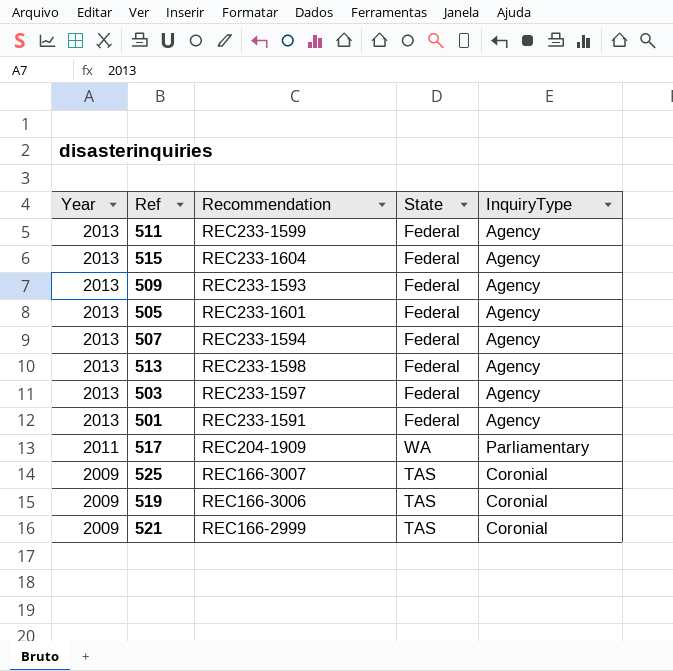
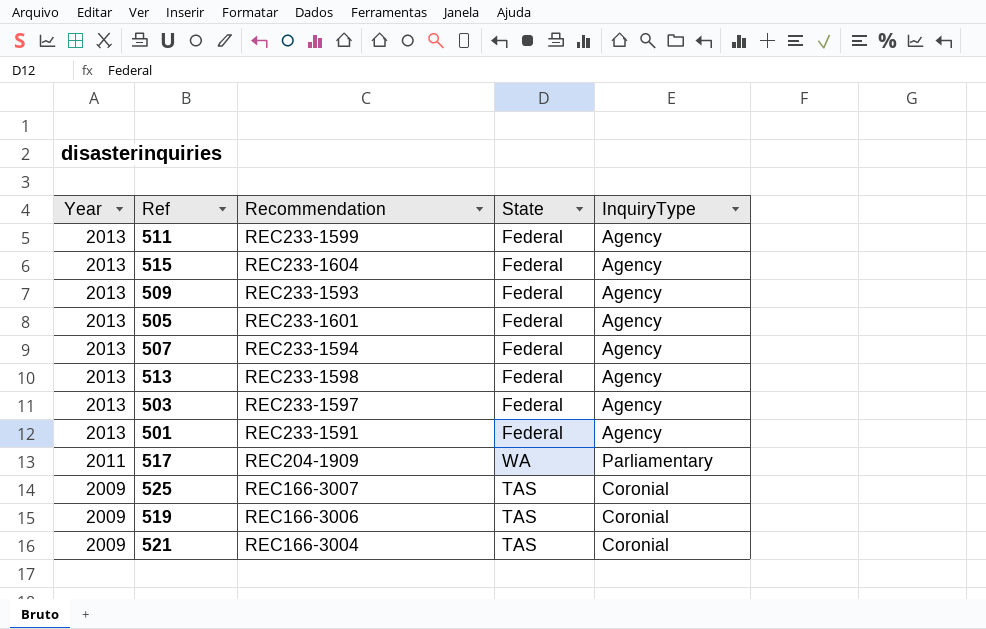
521 | Recommendation: REC166-2999 -> REC166-3004

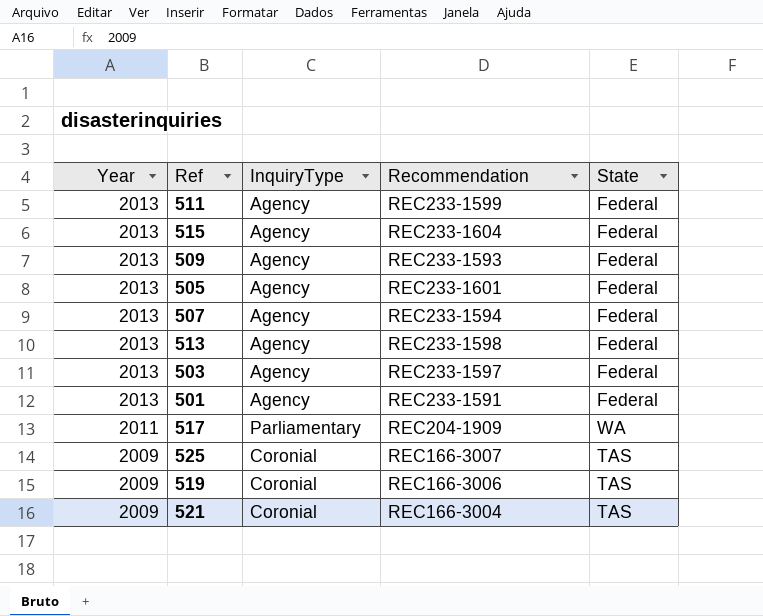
column InquiryType | position: 5 -> 3

